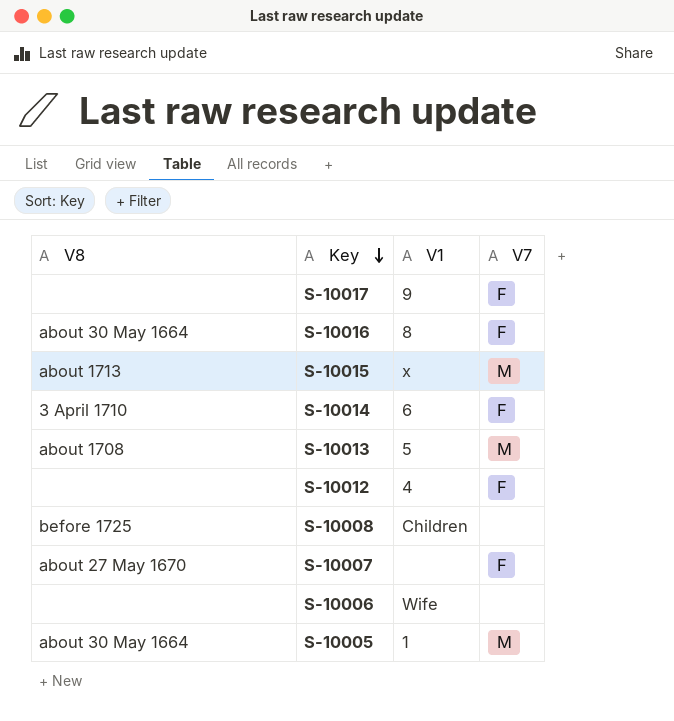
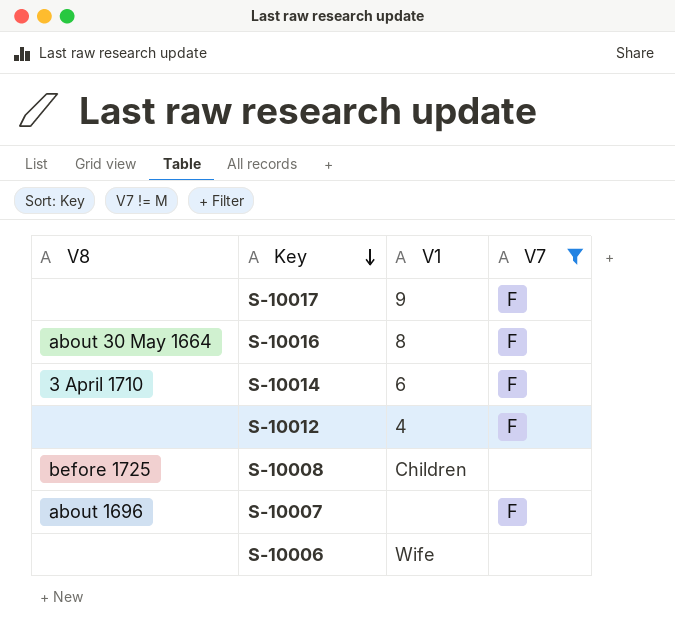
filter: none -> V7 != M
S-10007 | V8: about 27 May 1670 -> about 1696

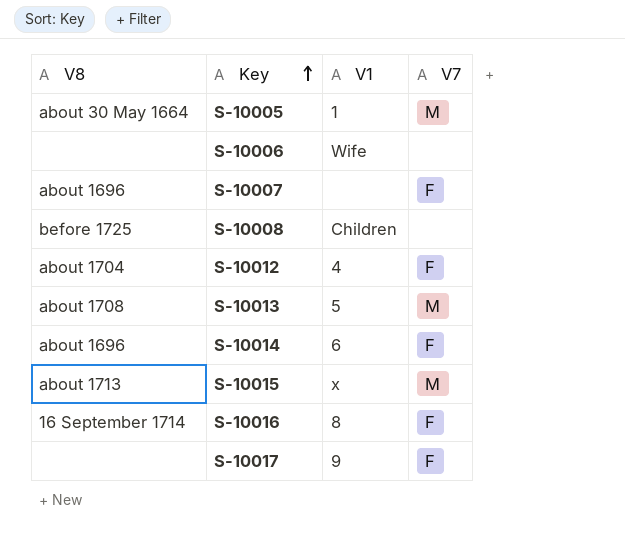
filter: V7 != M -> none
row order: Key descending -> Key ascending
S-10012 | V8: none -> about 1704
S-10014 | V8: 3 April 1710 -> about 1696
S-10016 | V8: about 30 May 1664 -> 16 September 1714

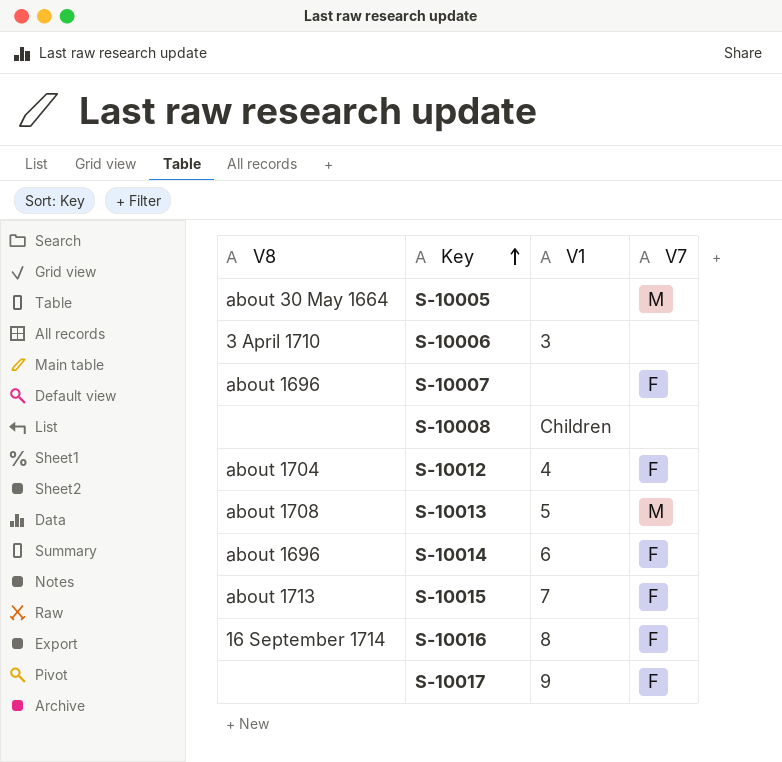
S-10005 | V1: 1 -> none
S-10006 | V8: none -> 3 April 1710
S-10006 | V1: Wife -> 3
S-10008 | V8: before 1725 -> none
S-10015 | V1: x -> 7
S-10015 | V7: M -> F

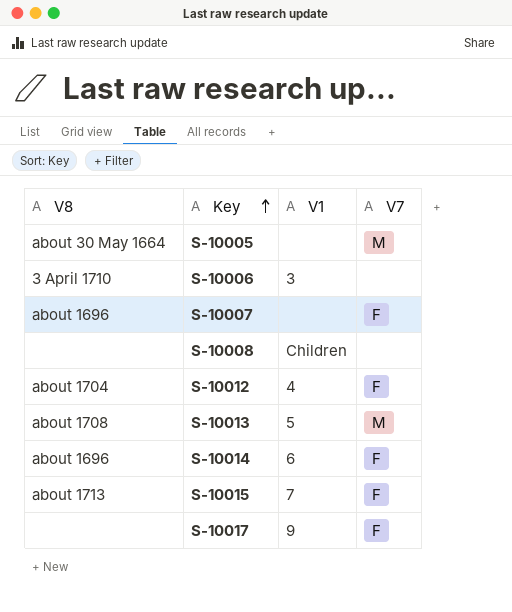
row S-10016: 16 September 1714 | 8 | F -> none

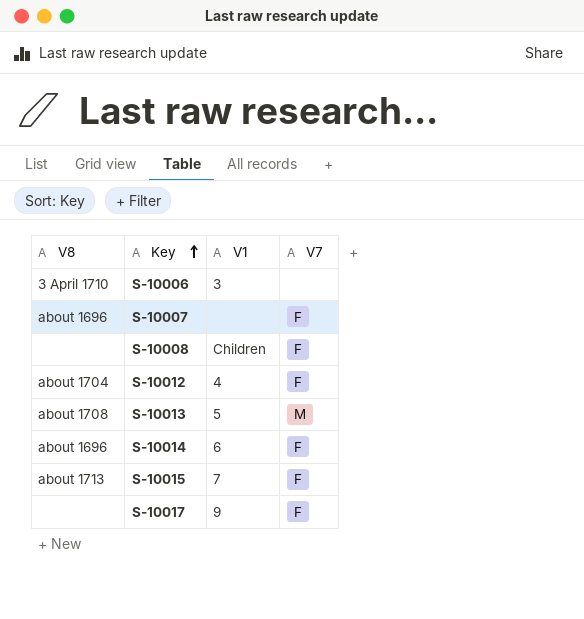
row S-10005: about 30 May 1664 | none | M -> none
S-10008 | V7: none -> F

